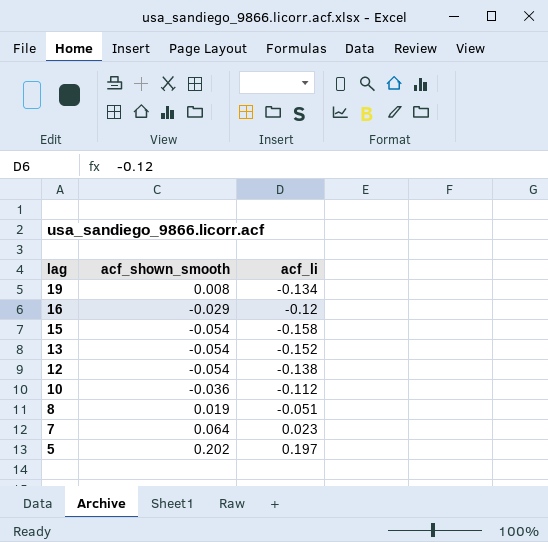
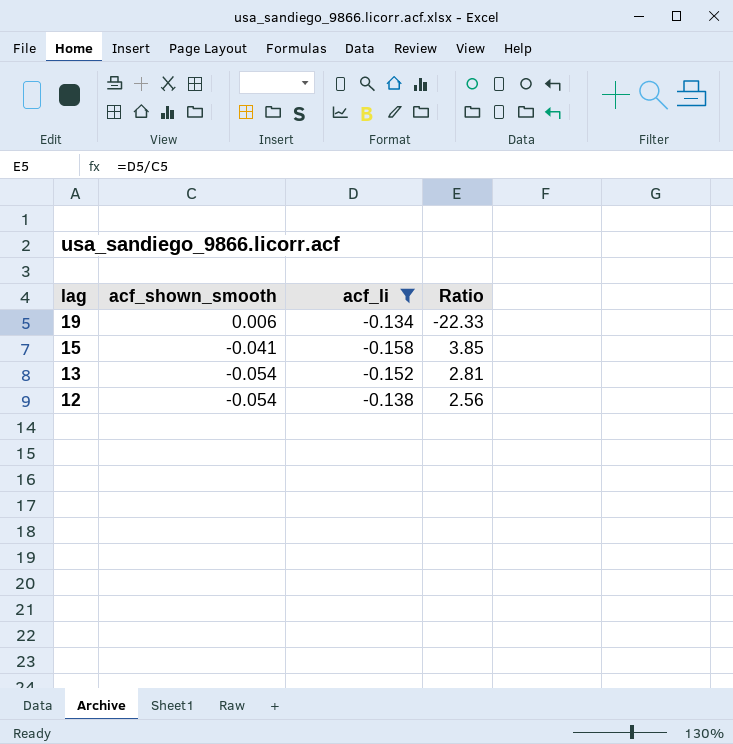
filter: none -> acf_li <= -0.134
column Ratio | formula: none -> [acf_li] / [acf_shown_smooth]
19 | acf_shown_smooth: 0.008 -> 0.006
15 | acf_shown_smooth: -0.054 -> -0.041

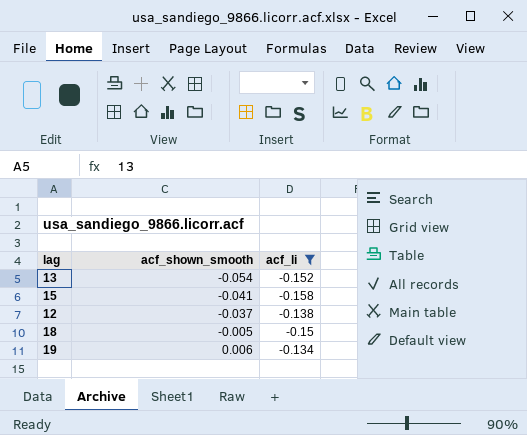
row order: lag descending -> acf_shown_smooth ascending
column Ratio | formula: [acf_li] / [acf_shown_smooth] -> none
12 | acf_shown_smooth: -0.054 -> -0.037
row 18: none -> -0.005 | -0.15

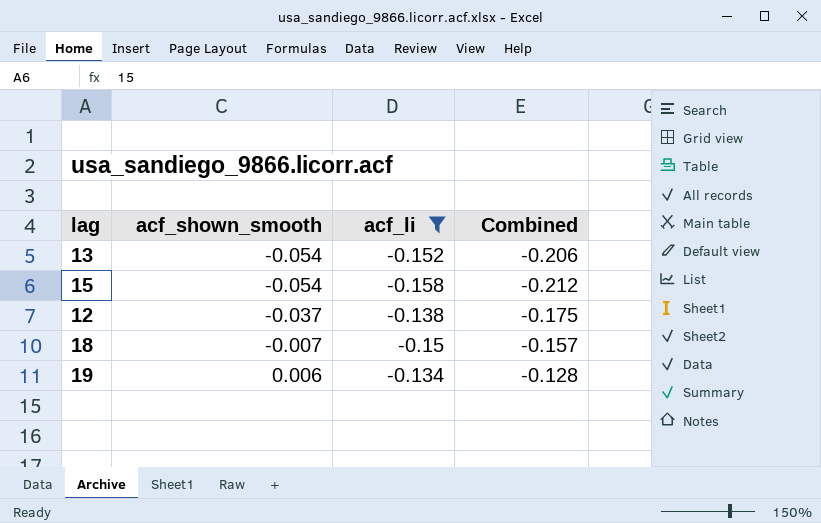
column Combined | formula: none -> [acf_shown_smooth] + [acf_li]
15 | acf_shown_smooth: -0.041 -> -0.054
18 | acf_shown_smooth: -0.005 -> -0.007

